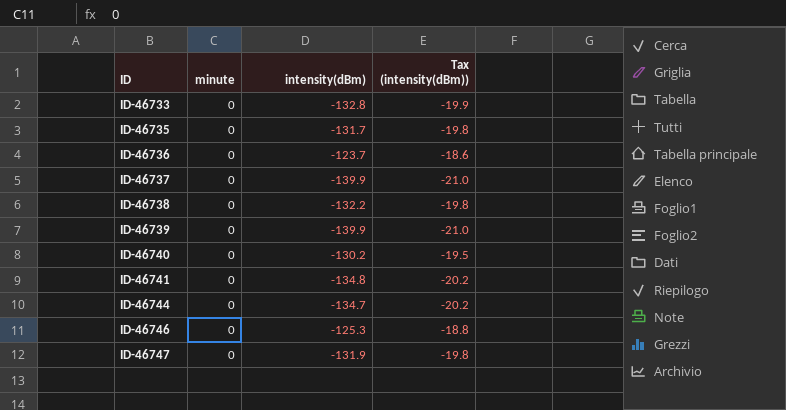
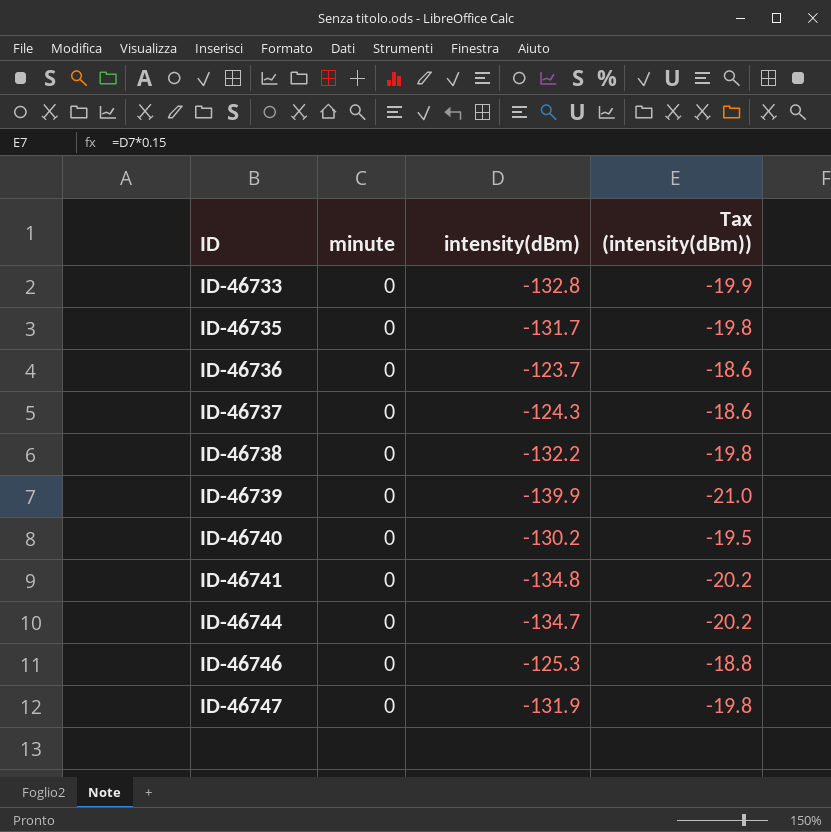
ID-46737 | intensity(dBm): -139.9 -> -124.3
ID-46737 | Tax (intensity(dBm)): -21.0 -> -18.6

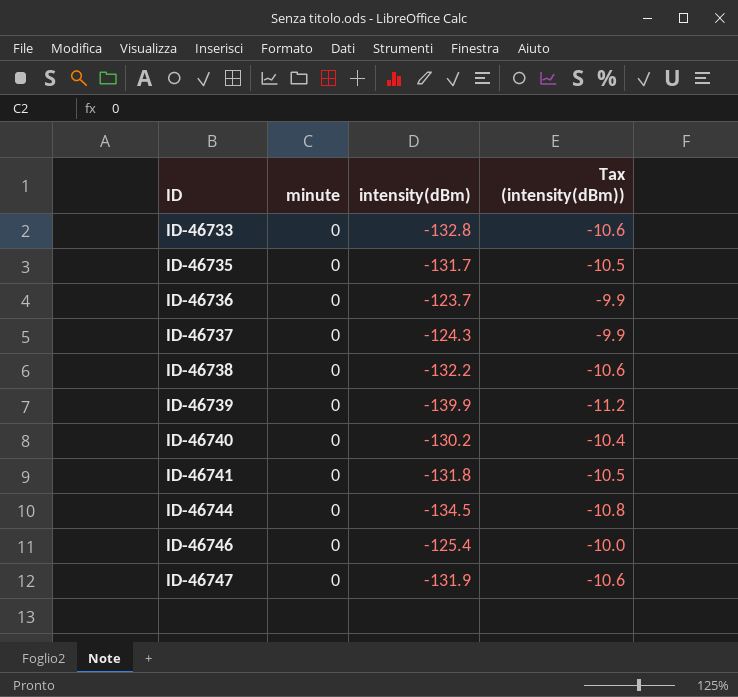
column Tax (intensity(dBm)) | formula: [intensity(dBm)] * 0.15 -> [intensity(dBm)] * 0.08
ID-46741 | intensity(dBm): -134.8 -> -131.8
ID-46744 | intensity(dBm): -134.7 -> -134.5
ID-46746 | intensity(dBm): -125.3 -> -125.4

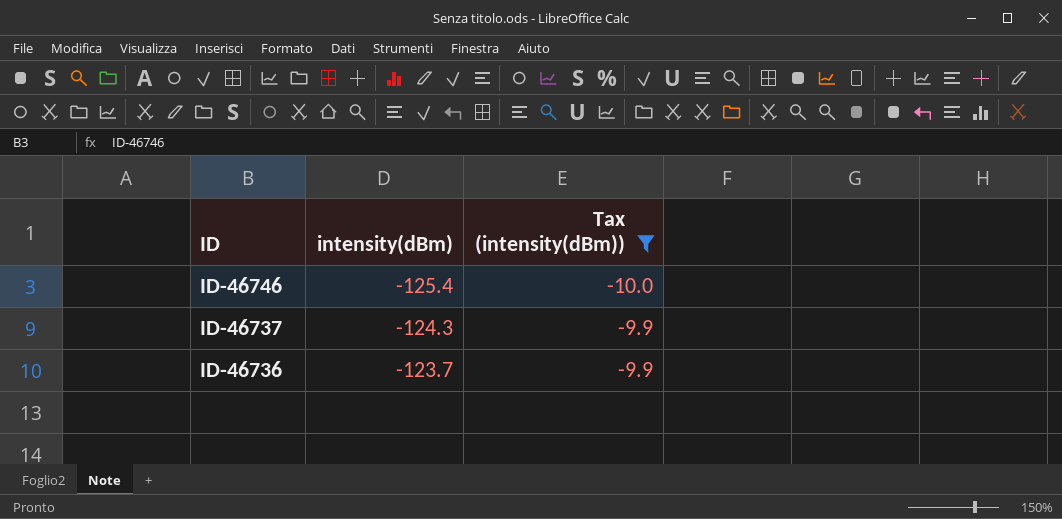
filter: none -> Tax (intensity(dBm)) >= -10.0
row order: ID ascending -> ID descending
column minute | position: 2 -> none

